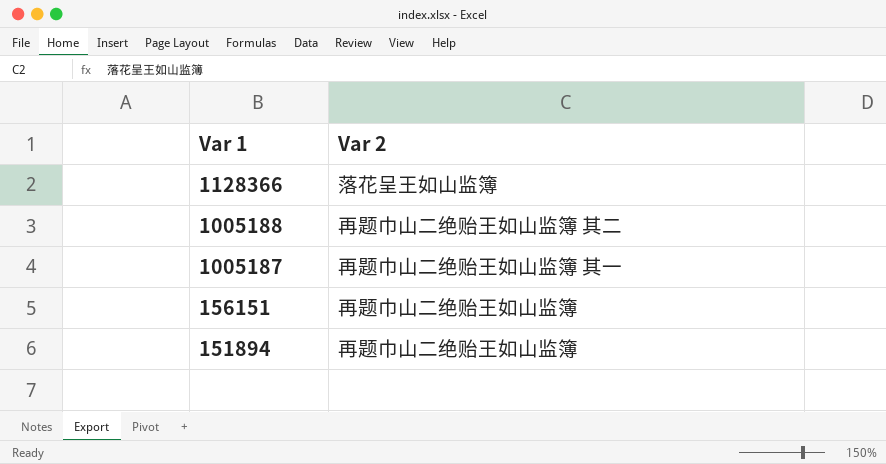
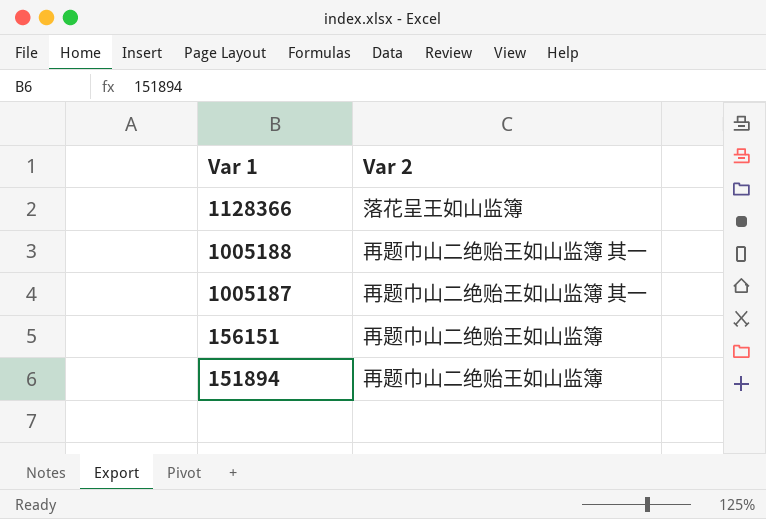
1005188 | Var 2: 再题巾山二绝贻王如山监簿 其二 -> 再题巾山二绝贻王如山监簿 其一

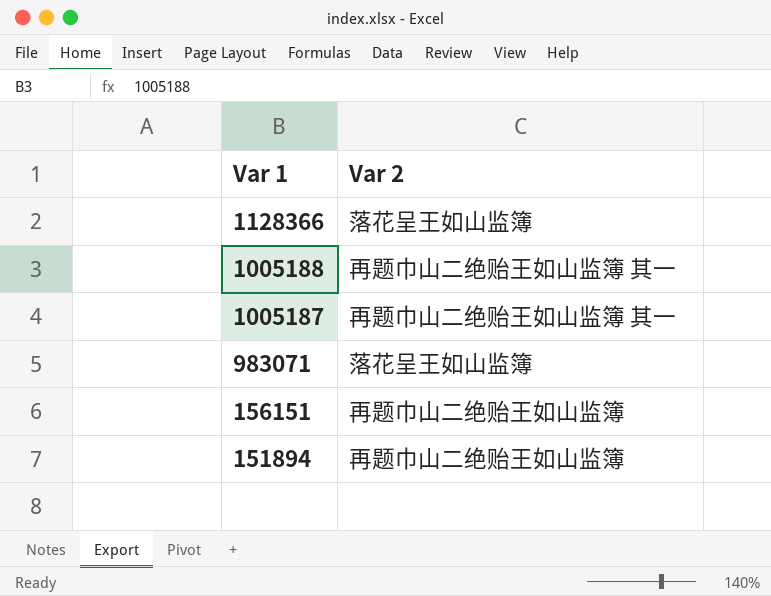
row 983071: none -> 落花呈王如山监簿

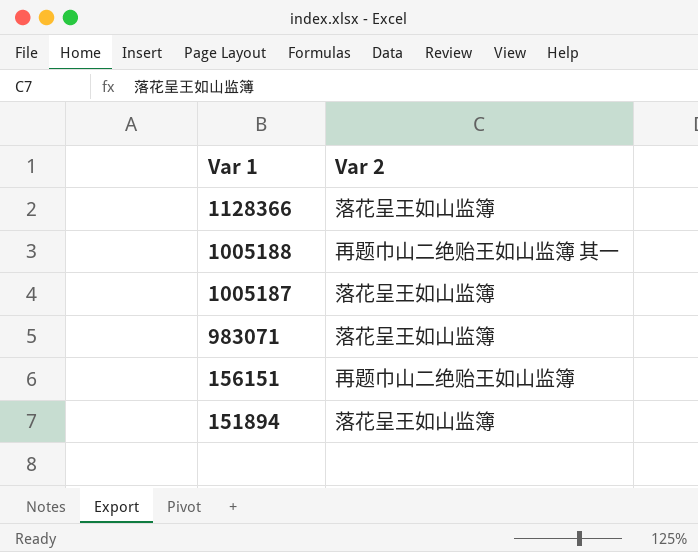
1005187 | Var 2: 再题巾山二绝贻王如山监簿 其一 -> 落花呈王如山监簿
151894 | Var 2: 再题巾山二绝贻王如山监簿 -> 落花呈王如山监簿

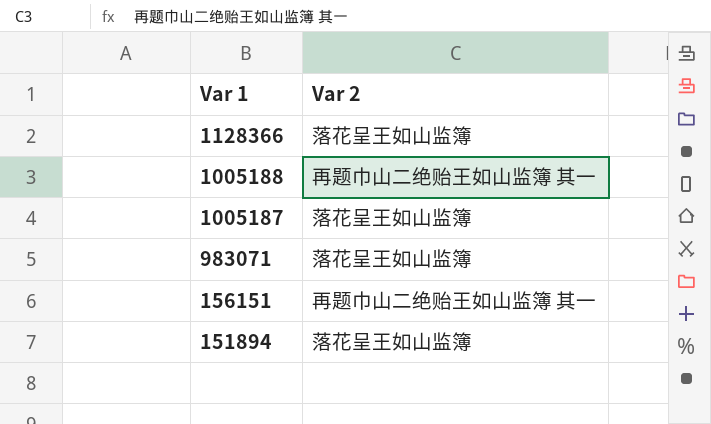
156151 | Var 2: 再题巾山二绝贻王如山监簿 -> 再题巾山二绝贻王如山监簿 其一

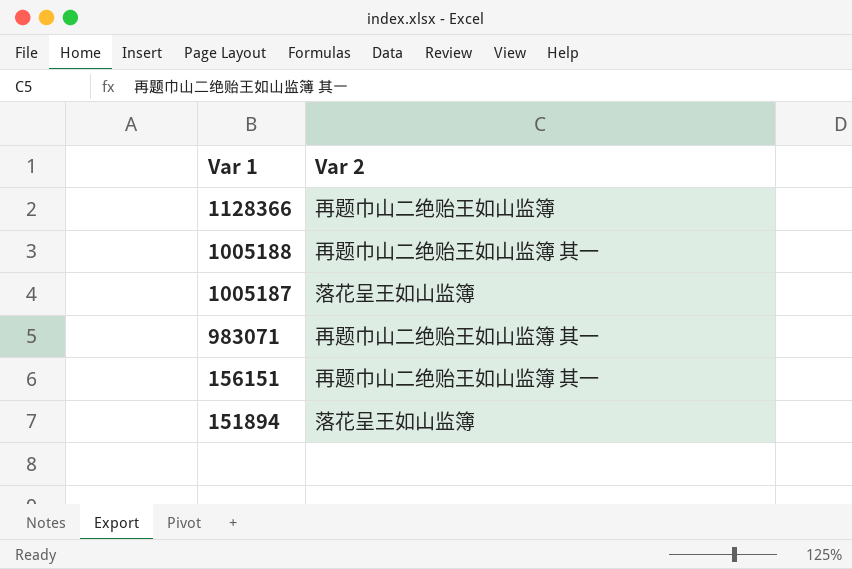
1128366 | Var 2: 落花呈王如山监簿 -> 再题巾山二绝贻王如山监簿
983071 | Var 2: 落花呈王如山监簿 -> 再题巾山二绝贻王如山监簿 其一

